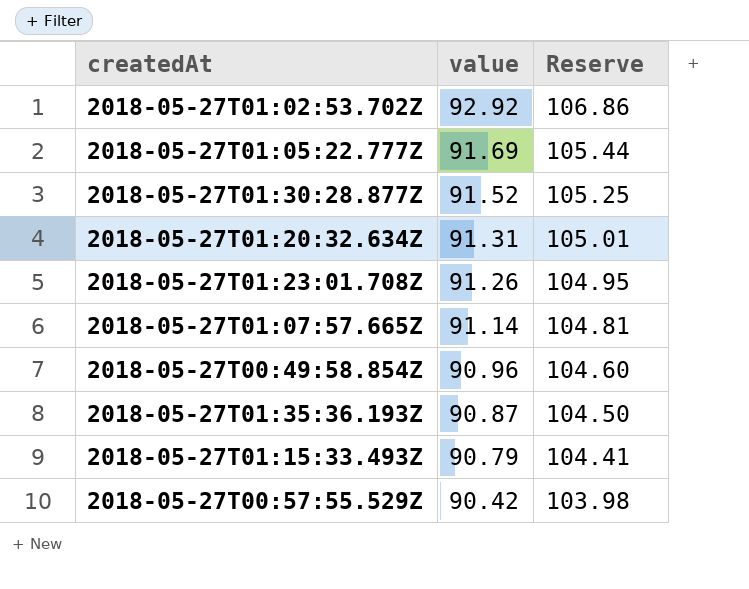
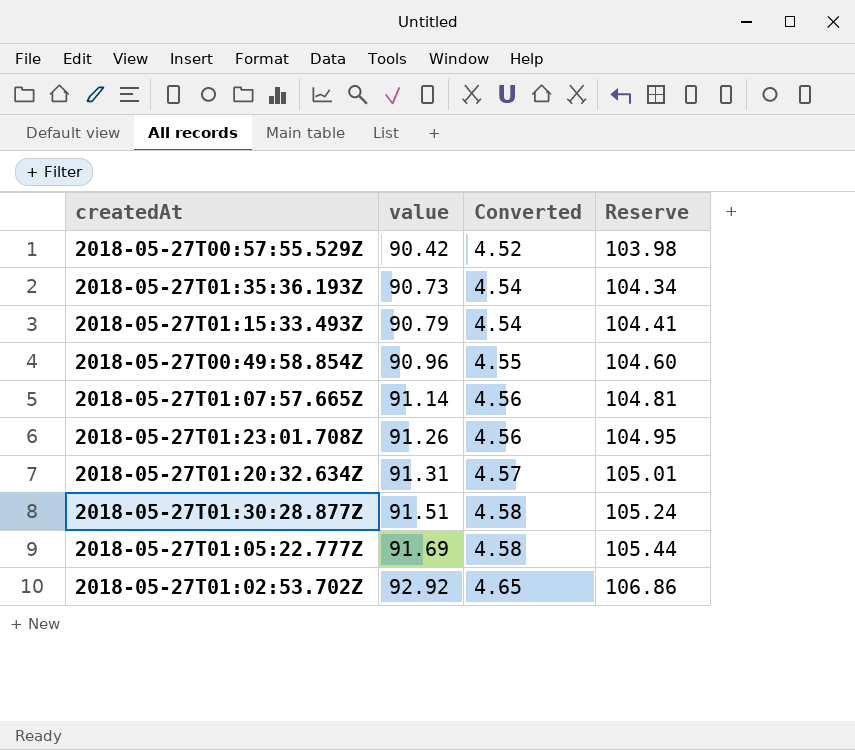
row order: value descending -> value ascending
column Converted | formula: none -> [value] * 0.05
2018-05-27T01:35:36.193Z | value: 90.87 -> 90.73
2018-05-27T01:35:36.193Z | Reserve: 104.50 -> 104.34
2018-05-27T01:30:28.877Z | value: 91.52 -> 91.51
2018-05-27T01:30:28.877Z | Reserve: 105.25 -> 105.24

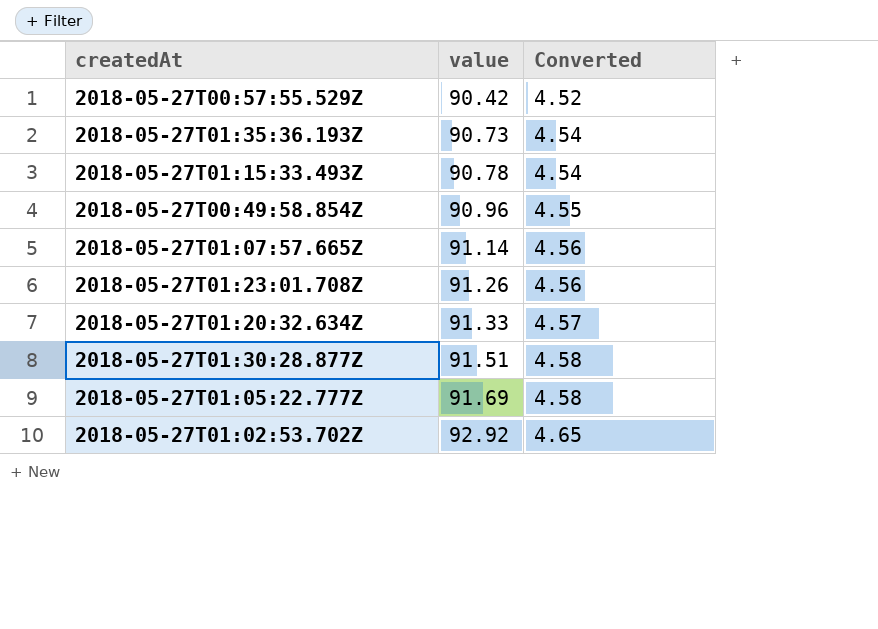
column Reserve | formula: [value] * 1.15 -> none
2018-05-27T01:15:33.493Z | value: 90.79 -> 90.78
2018-05-27T01:20:32.634Z | value: 91.31 -> 91.33

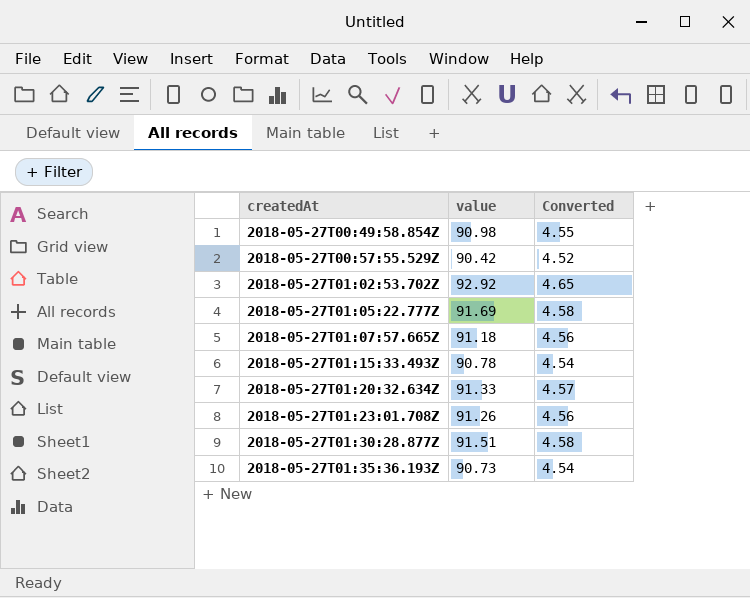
row order: value ascending -> createdAt ascending
2018-05-27T00:49:58.854Z | value: 90.96 -> 90.98
2018-05-27T01:07:57.665Z | value: 91.14 -> 91.18

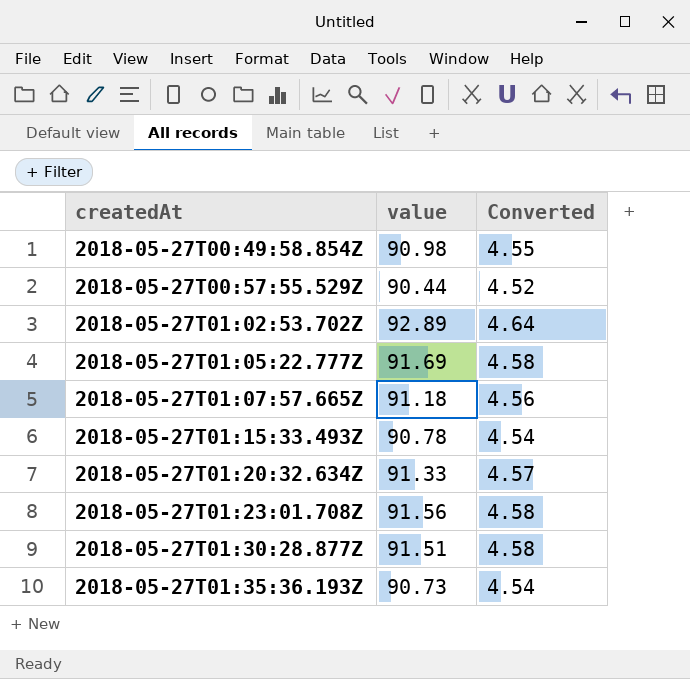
2018-05-27T00:57:55.529Z | value: 90.42 -> 90.44
2018-05-27T01:02:53.702Z | value: 92.92 -> 92.89
2018-05-27T01:02:53.702Z | Converted: 4.65 -> 4.64
2018-05-27T01:23:01.708Z | value: 91.26 -> 91.56
2018-05-27T01:23:01.708Z | Converted: 4.56 -> 4.58

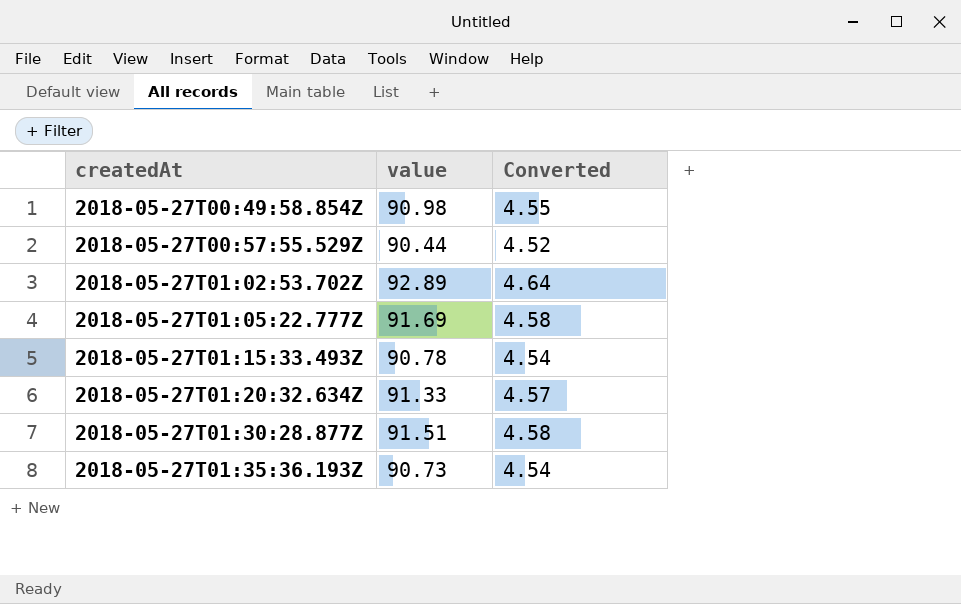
row 2018-05-27T01:07:57.665Z: 91.18 | 4.56 -> none
row 2018-05-27T01:23:01.708Z: 91.56 | 4.58 -> none

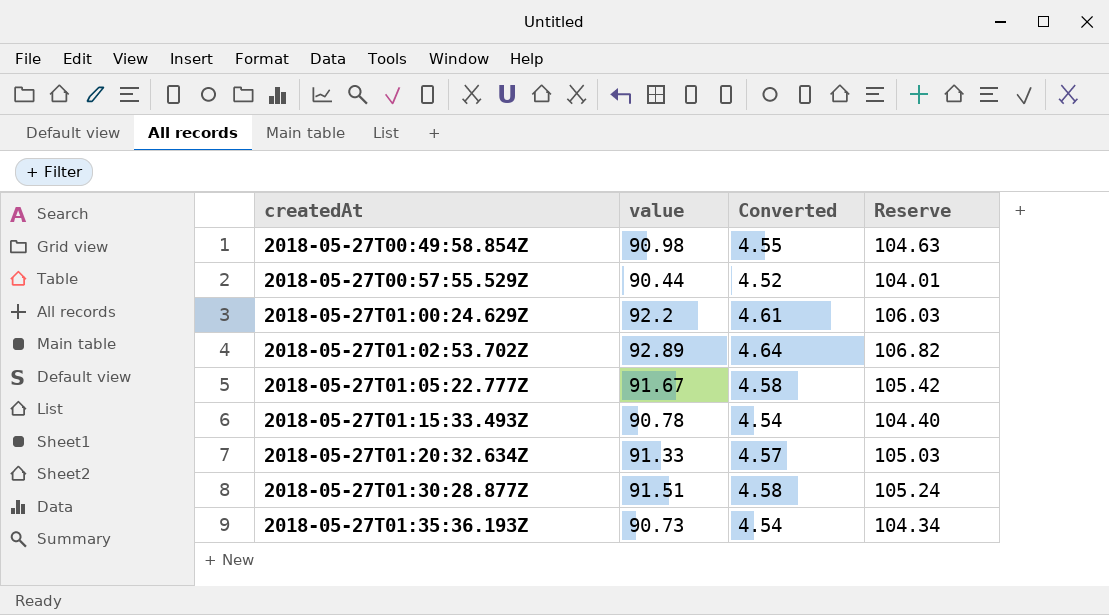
column Reserve | formula: none -> [value] * 1.15
row 2018-05-27T01:00:24.629Z: none -> 92.2 | 4.61 | 106.03
2018-05-27T01:05:22.777Z | value: 91.69 -> 91.67

